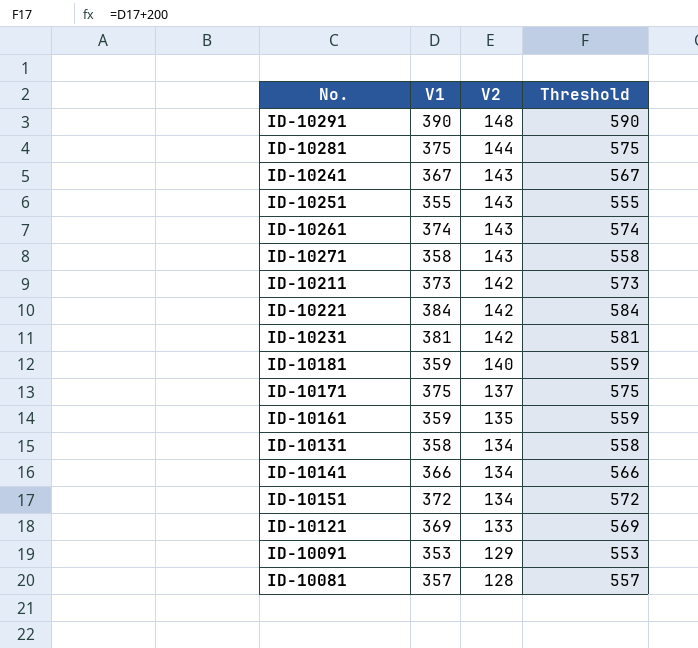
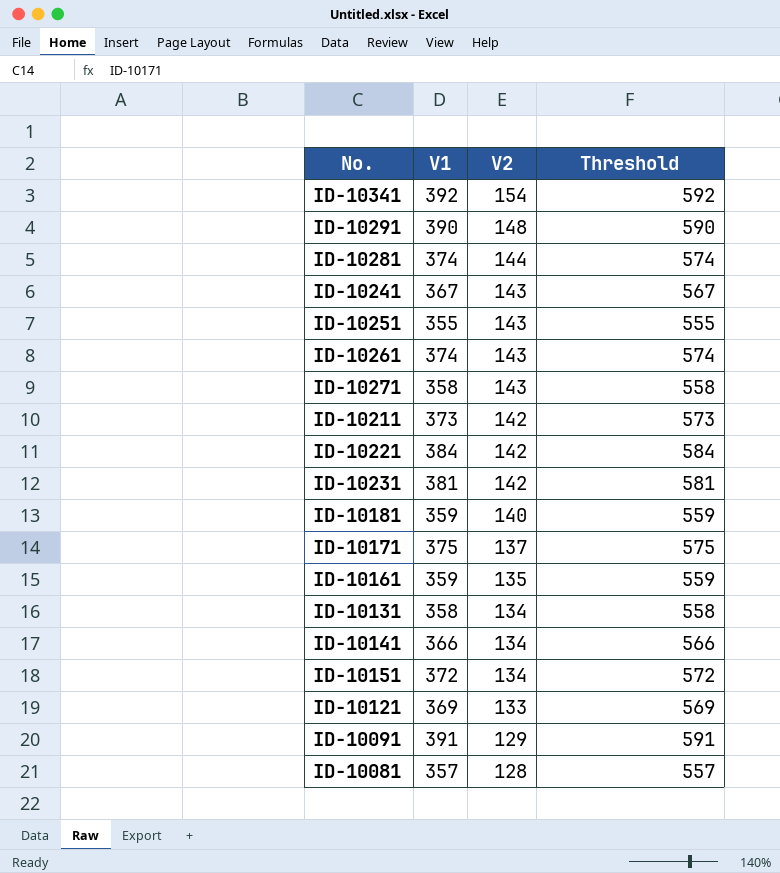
row ID-10341: none -> 392 | 154 | 592
ID-10281 | V1: 375 -> 374
ID-10281 | Threshold: 575 -> 574
ID-10091 | V1: 353 -> 391
ID-10091 | Threshold: 553 -> 591

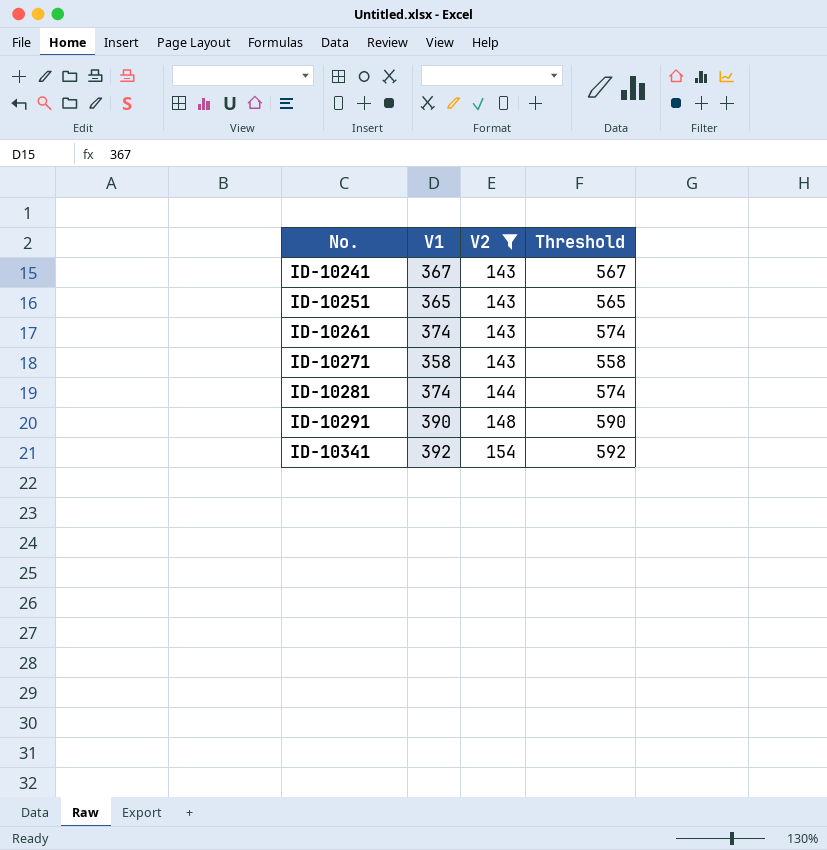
filter: none -> V2 >= 143
row order: V2 descending -> No. ascending
ID-10251 | V1: 355 -> 365
ID-10251 | Threshold: 555 -> 565

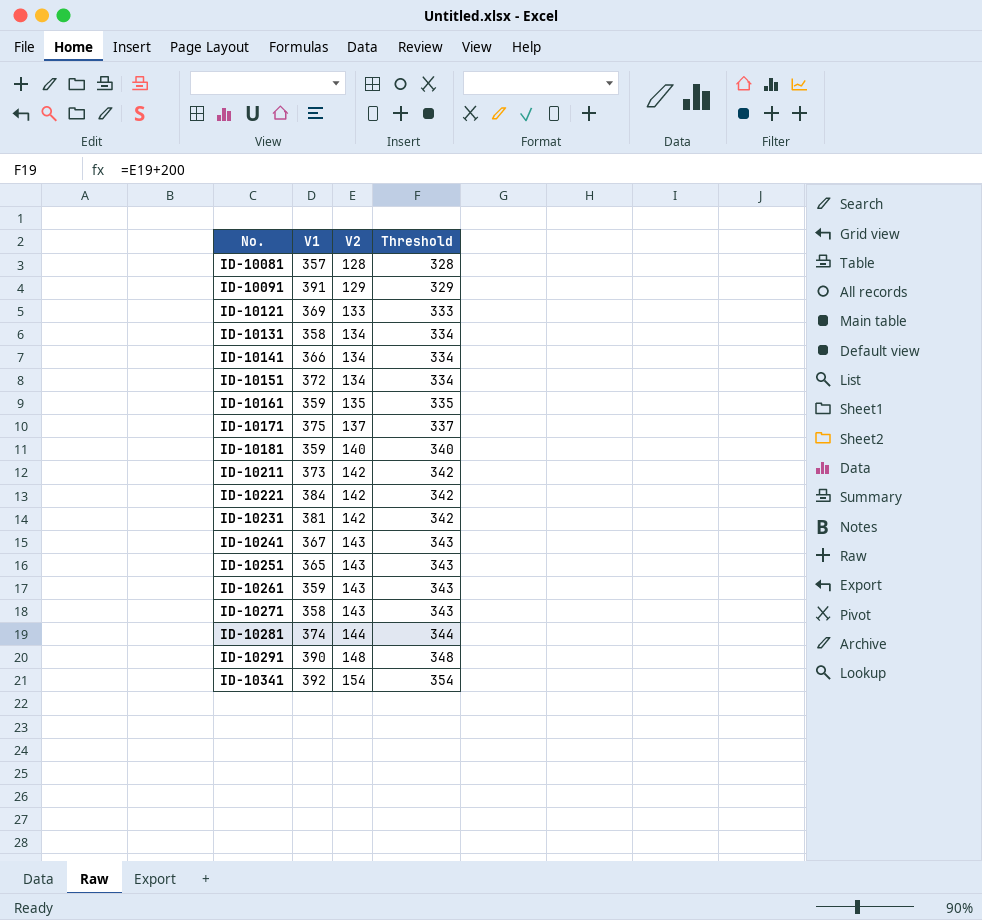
filter: V2 >= 143 -> none
column Threshold | formula: [V1] + 200 -> [V2] + 200
ID-10261 | V1: 374 -> 359

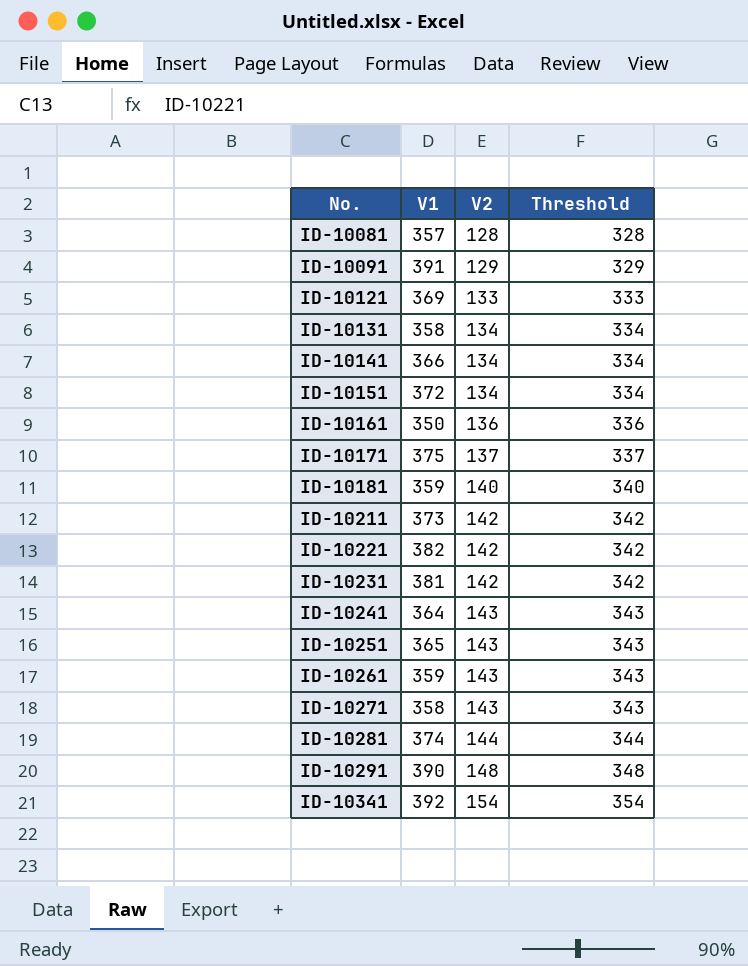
ID-10161 | V1: 359 -> 350
ID-10161 | V2: 135 -> 136
ID-10161 | Threshold: 335 -> 336
ID-10221 | V1: 384 -> 382
ID-10241 | V1: 367 -> 364

